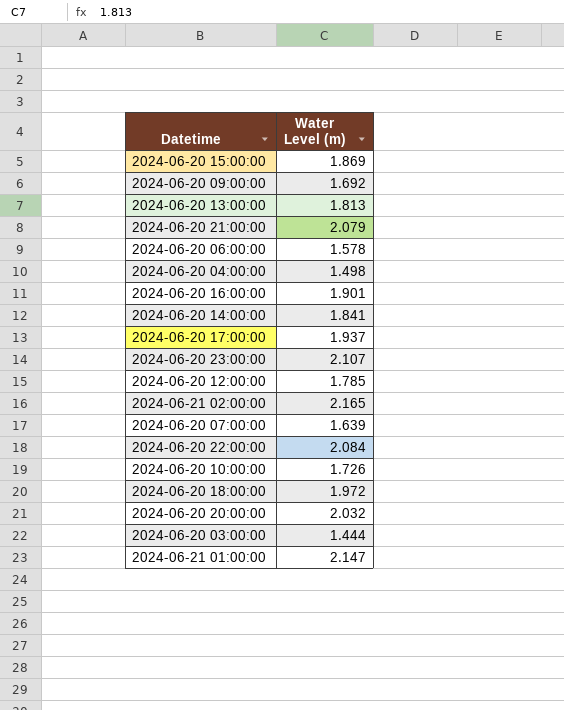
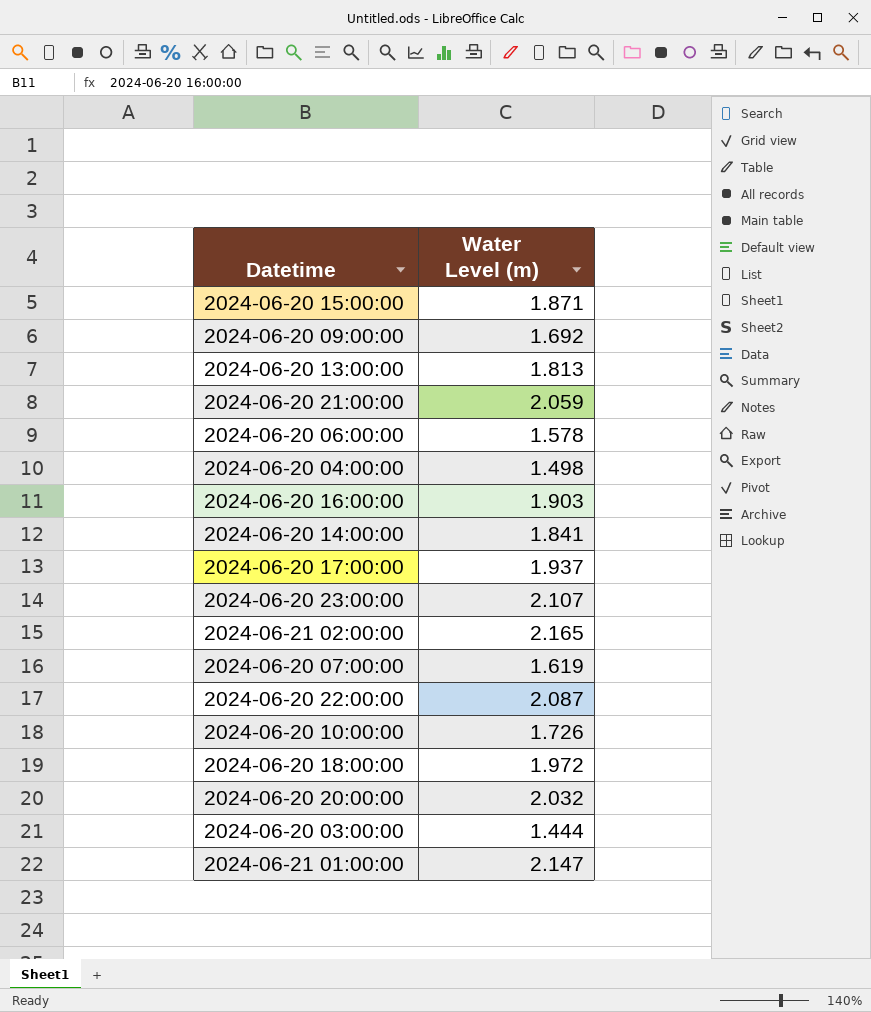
row 2024-06-20 12:00:00: 1.785 -> none
2024-06-20 15:00:00 | Water Level (m): 1.869 -> 1.871
2024-06-20 21:00:00 | Water Level (m): 2.079 -> 2.059
2024-06-20 16:00:00 | Water Level (m): 1.901 -> 1.903
2024-06-20 07:00:00 | Water Level (m): 1.639 -> 1.619
2024-06-20 22:00:00 | Water Level (m): 2.084 -> 2.087

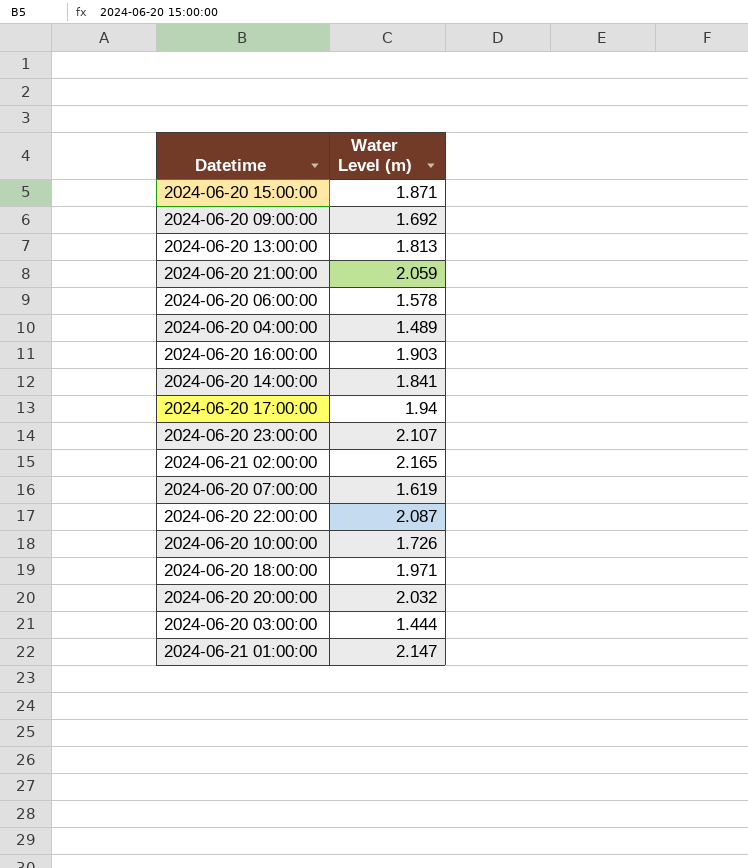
2024-06-20 04:00:00 | Water Level (m): 1.498 -> 1.489
2024-06-20 17:00:00 | Water Level (m): 1.937 -> 1.94
2024-06-20 18:00:00 | Water Level (m): 1.972 -> 1.971

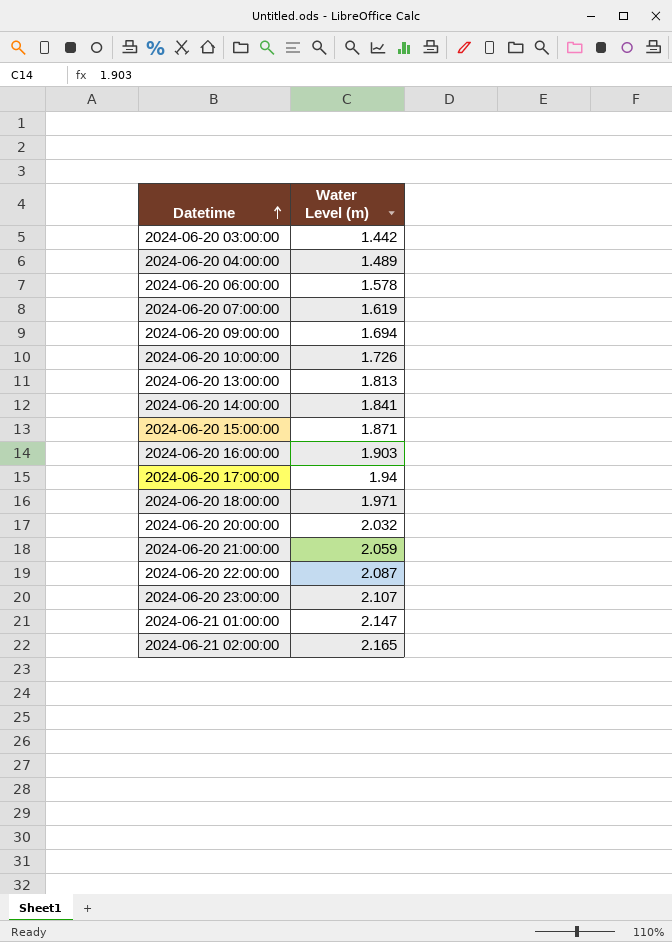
row order: none -> Datetime ascending
2024-06-20 03:00:00 | Water Level (m): 1.444 -> 1.442
2024-06-20 09:00:00 | Water Level (m): 1.692 -> 1.694

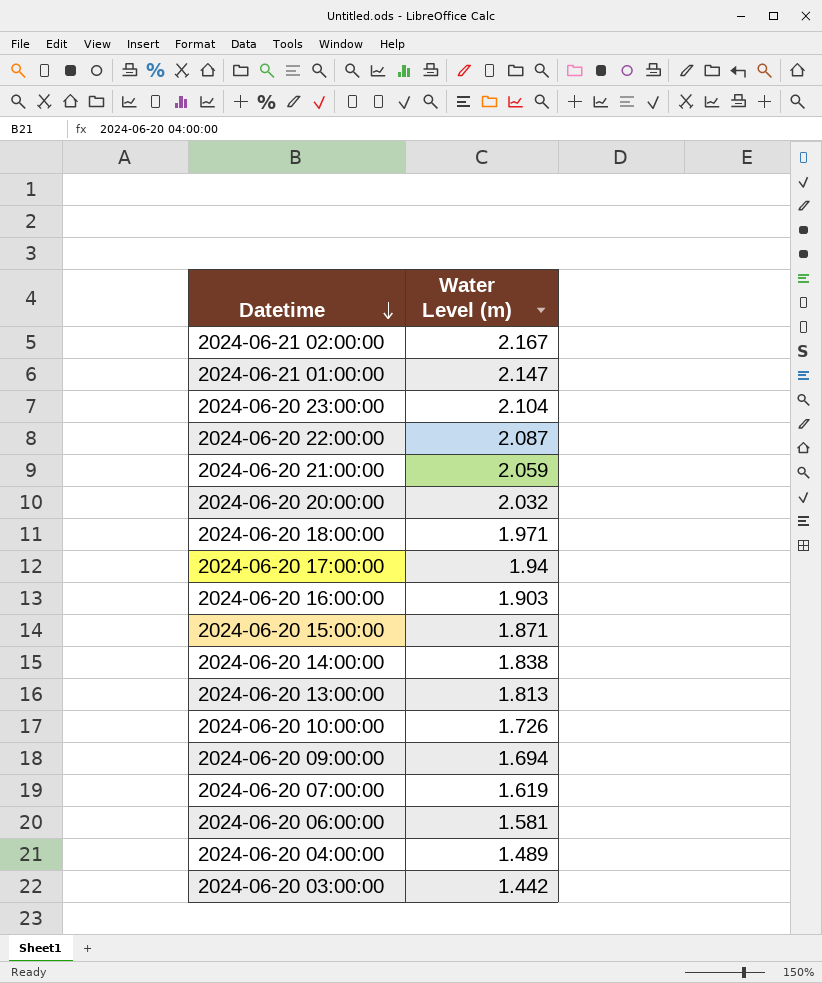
row order: Datetime ascending -> Datetime descending
2024-06-21 02:00:00 | Water Level (m): 2.165 -> 2.167
2024-06-20 23:00:00 | Water Level (m): 2.107 -> 2.104
2024-06-20 14:00:00 | Water Level (m): 1.841 -> 1.838
2024-06-20 06:00:00 | Water Level (m): 1.578 -> 1.581

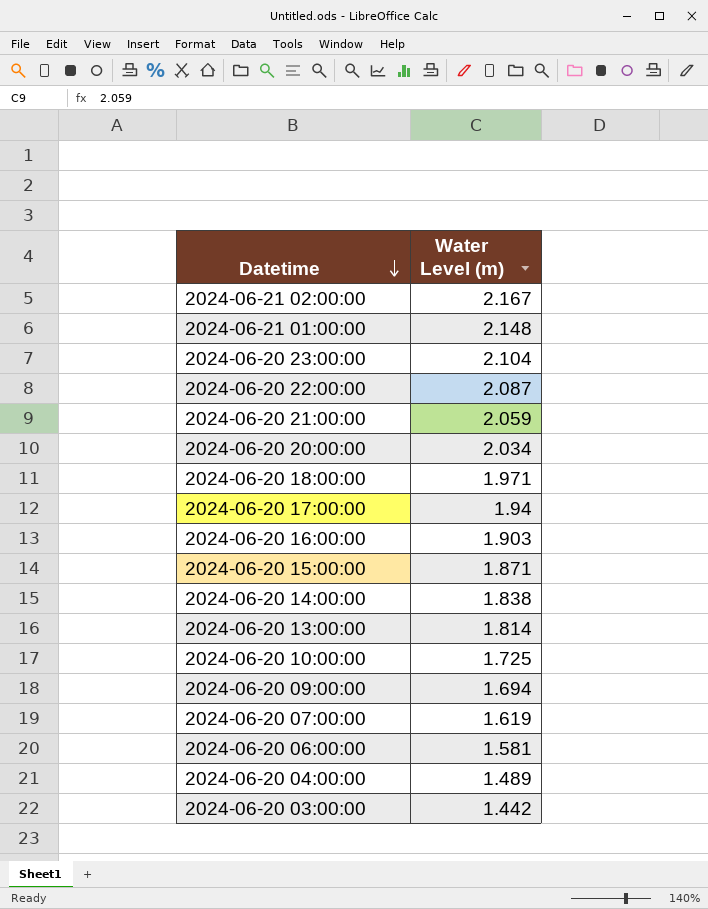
2024-06-21 01:00:00 | Water Level (m): 2.147 -> 2.148
2024-06-20 20:00:00 | Water Level (m): 2.032 -> 2.034
2024-06-20 13:00:00 | Water Level (m): 1.813 -> 1.814
2024-06-20 10:00:00 | Water Level (m): 1.726 -> 1.725

